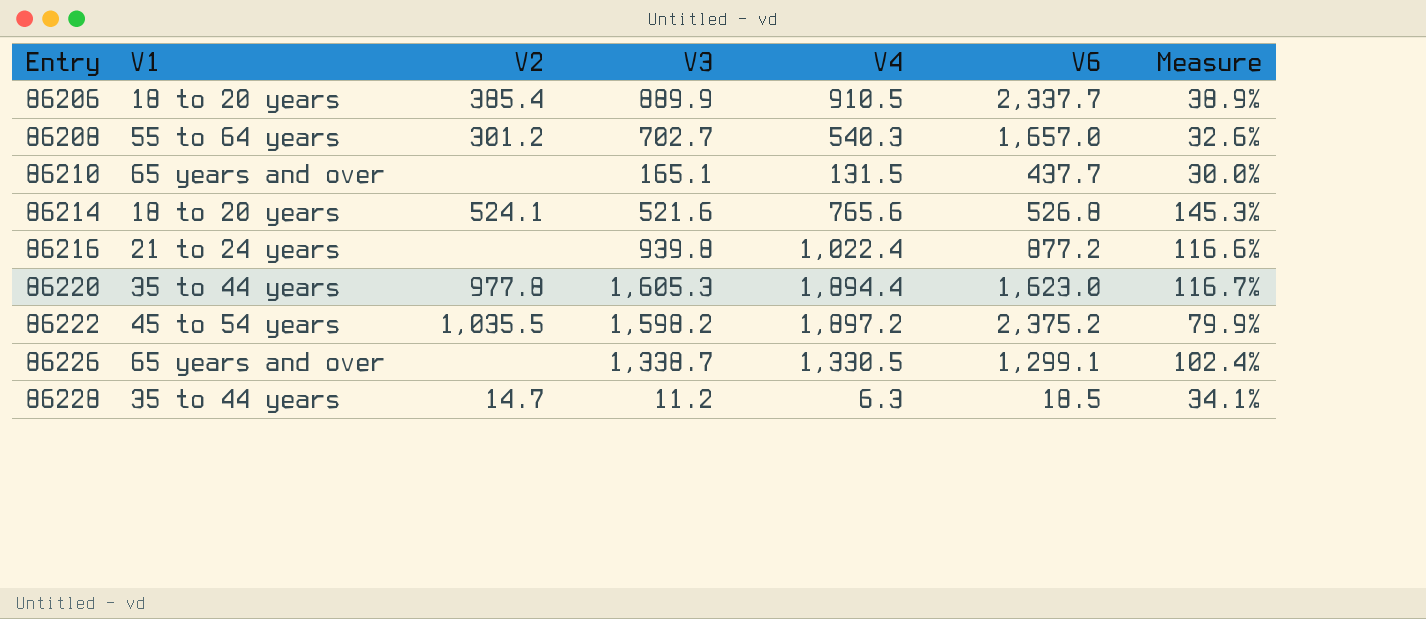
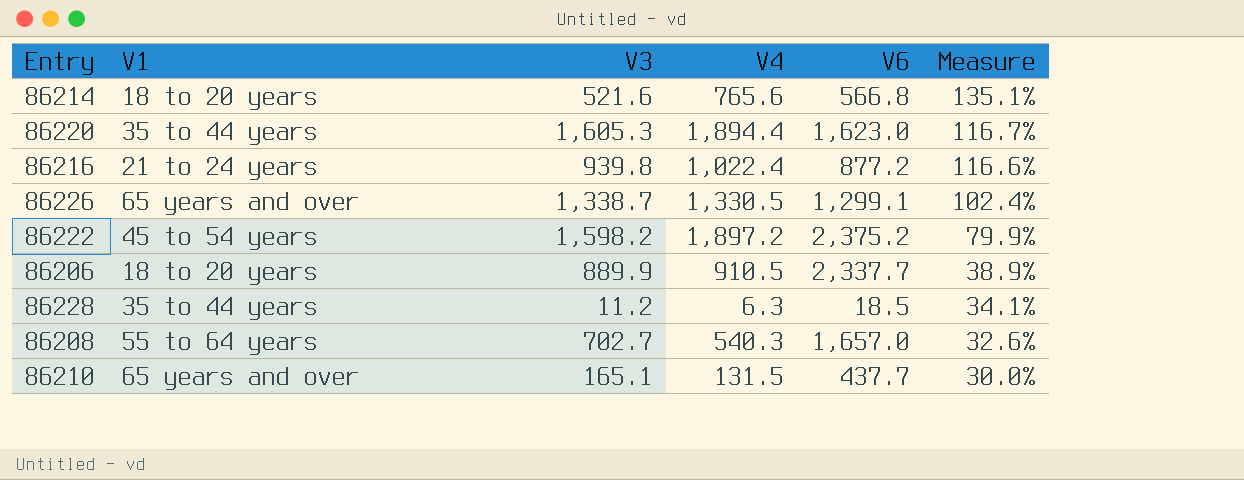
row order: Entry ascending -> Measure descending
column V2 | position: 3 -> none
86214 | V6: 526.8 -> 566.8
86214 | Measure: 145.3% -> 135.1%

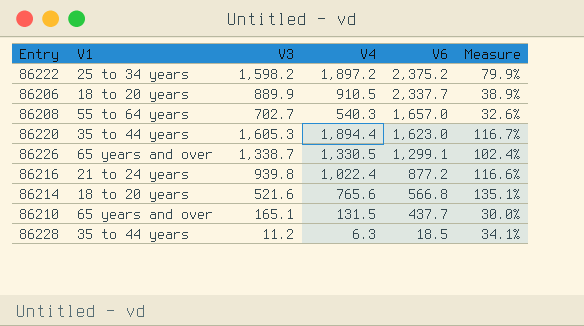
row order: Measure descending -> V6 descending
86222 | V1: 45 to 54 years -> 25 to 34 years

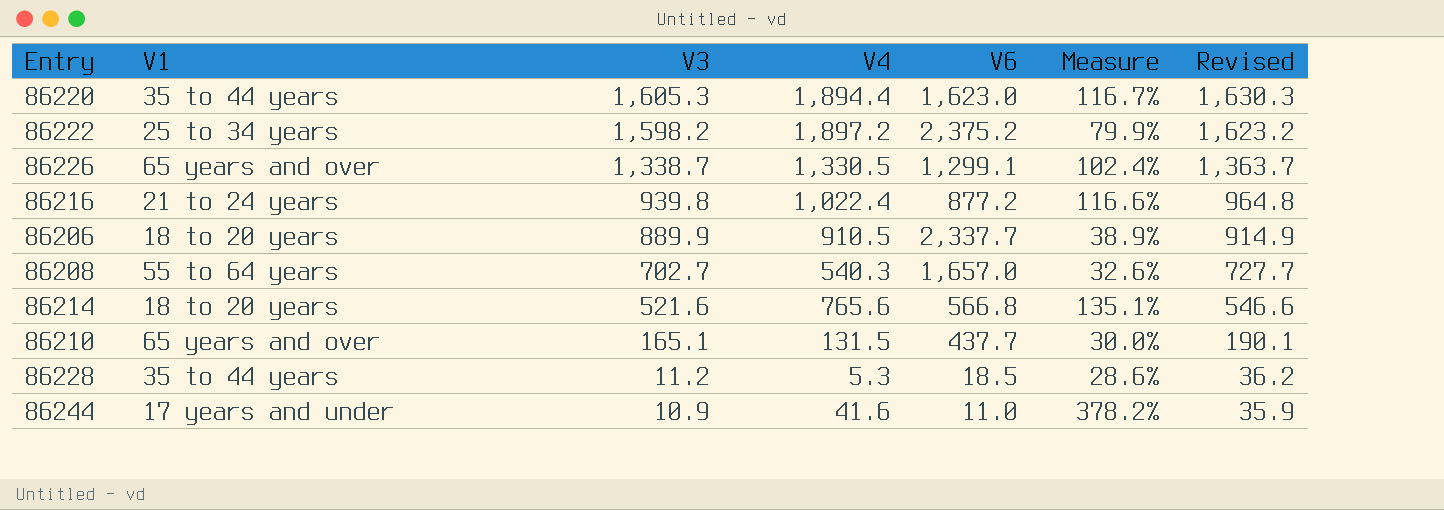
row order: V6 descending -> V3 descending
column Revised | formula: none -> [V3] + 25
86228 | V4: 6.3 -> 5.3
86228 | Measure: 34.1% -> 28.6%
row 86244: none -> 17 years and under | 10.9 | 41.6 | 11.0 | 378.2% | 35.9

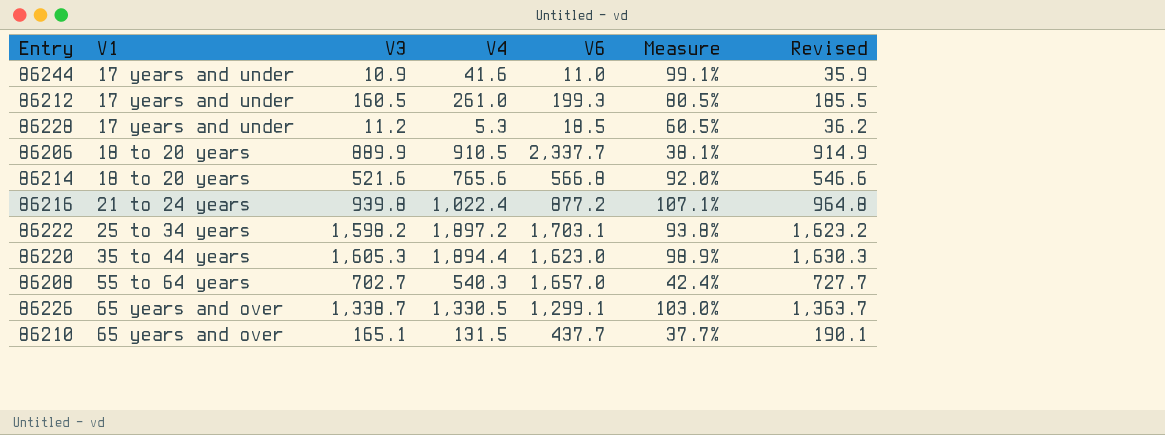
row order: V3 descending -> V1 ascending
column Measure | formula: [V4] / [V6] -> [V3] / [V6]
row 86212: none -> 17 years and under | 160.5 | 261.0 | 199.3 | 80.5% | 185.5
86228 | V1: 35 to 44 years -> 17 years and under
86222 | V6: 2,375.2 -> 1,703.1

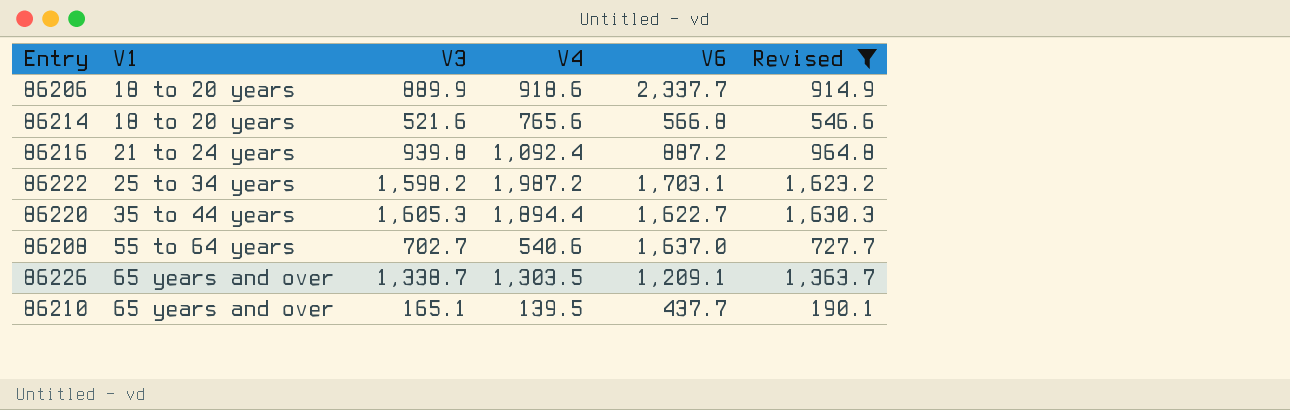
filter: none -> Revised >= 190.1
column Measure | formula: [V3] / [V6] -> none
86206 | V4: 910.5 -> 918.6
86216 | V4: 1,022.4 -> 1,092.4
86216 | V6: 877.2 -> 887.2
86222 | V4: 1,897.2 -> 1,987.2
86220 | V6: 1,623.0 -> 1,622.7
86208 | V4: 540.3 -> 540.6
86208 | V6: 1,657.0 -> 1,637.0
86226 | V4: 1,330.5 -> 1,303.5
86226 | V6: 1,299.1 -> 1,209.1
86210 | V4: 131.5 -> 139.5

